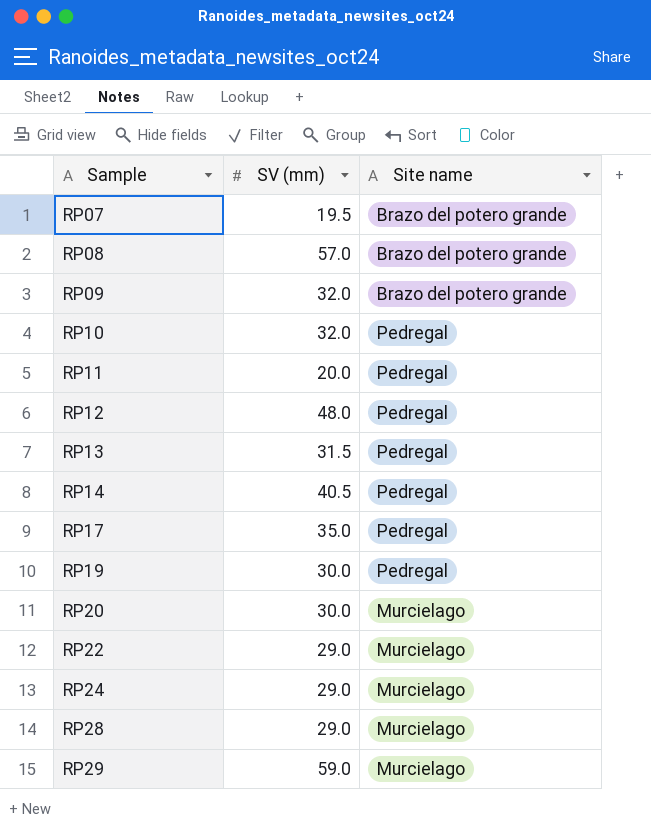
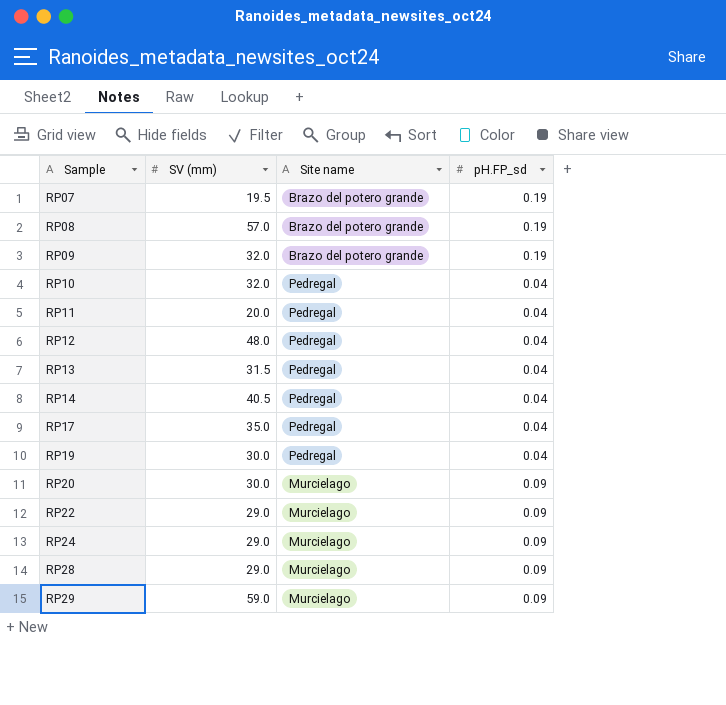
column pH.FP_sd | position: none -> 4

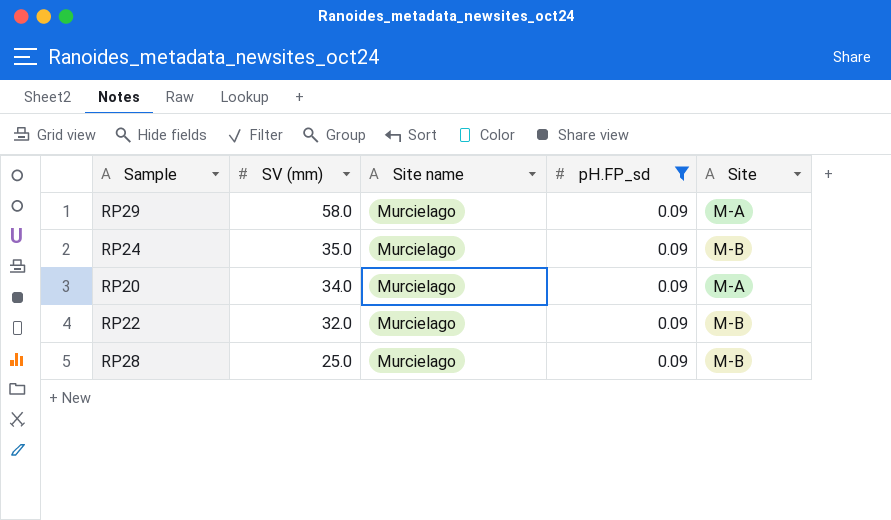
filter: none -> pH.FP_sd = 0.09
row order: Sample ascending -> SV (mm) descending
column Site | position: none -> 5
RP29 | SV (mm): 59.0 -> 58.0
RP24 | SV (mm): 29.0 -> 35.0
RP20 | SV (mm): 30.0 -> 34.0
RP22 | SV (mm): 29.0 -> 32.0
RP28 | SV (mm): 29.0 -> 25.0

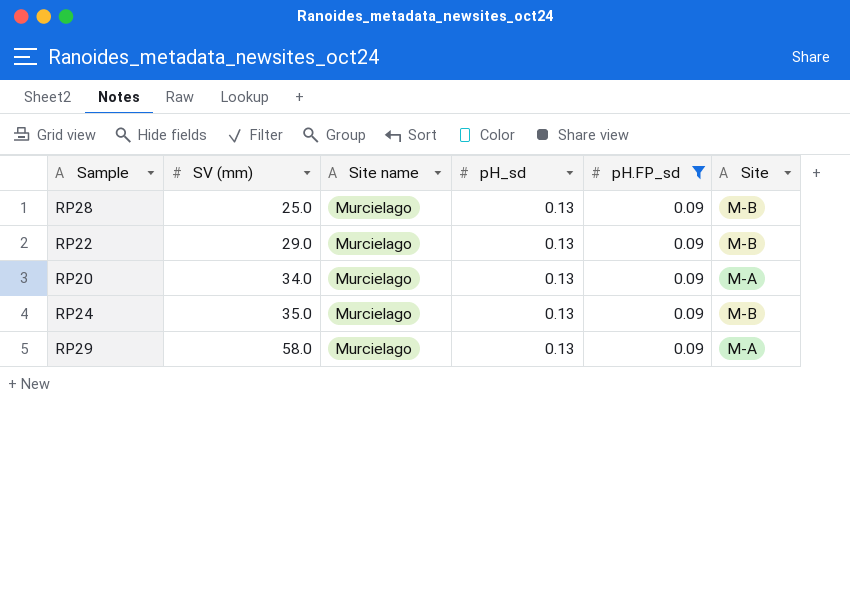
row order: SV (mm) descending -> SV (mm) ascending
column pH_sd | position: none -> 4
RP22 | SV (mm): 32.0 -> 29.0

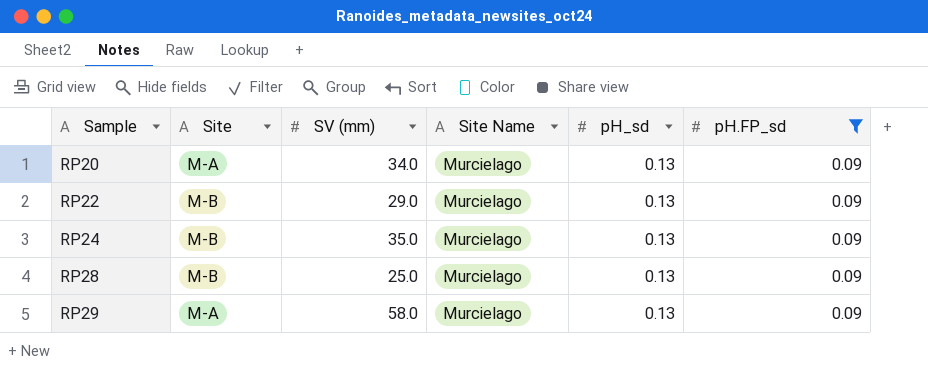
row order: SV (mm) ascending -> Sample ascending
column Site | position: 6 -> 2
column name: Site name -> Site Name

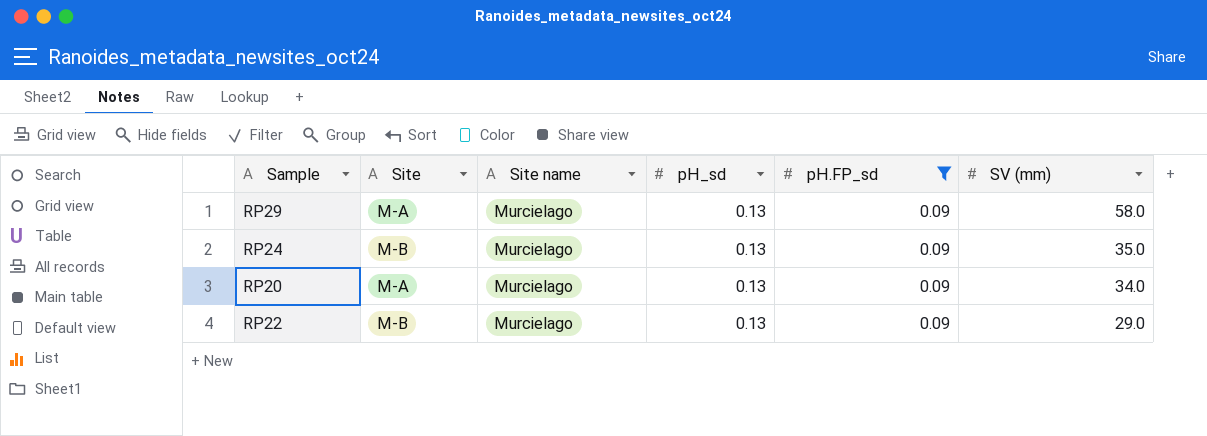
row order: Sample ascending -> SV (mm) descending
column name: Site Name -> Site name
column SV (mm) | position: 3 -> 6
row RP28: M-B | 25.0 | Murcielago | 0.13 | 0.09 -> none

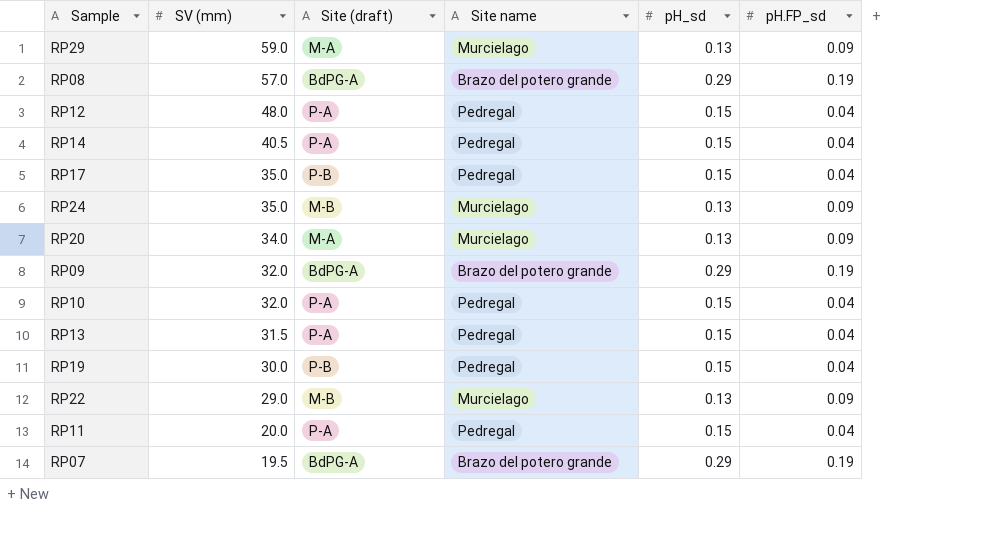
filter: pH.FP_sd = 0.09 -> none
column SV (mm) | position: 6 -> 2
column name: Site -> Site (draft)
RP29 | SV (mm): 58.0 -> 59.0

